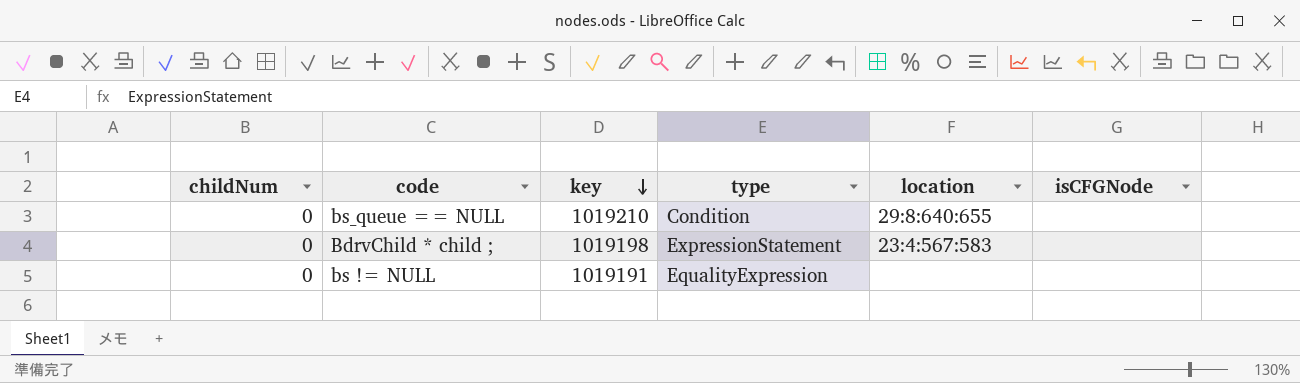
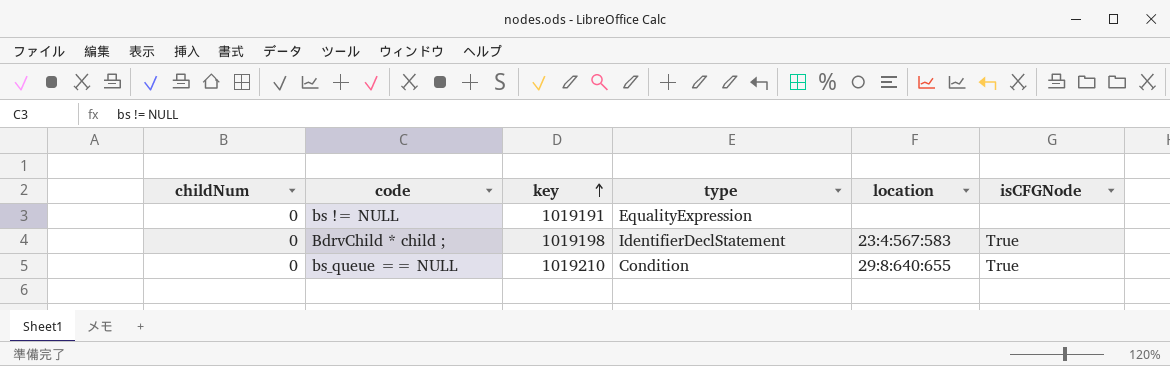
row order: key descending -> key ascending
BdrvChild * child ; | type: ExpressionStatement -> IdentifierDeclStatement
BdrvChild * child ; | isCFGNode: none -> True
bs_queue == NULL | isCFGNode: none -> True

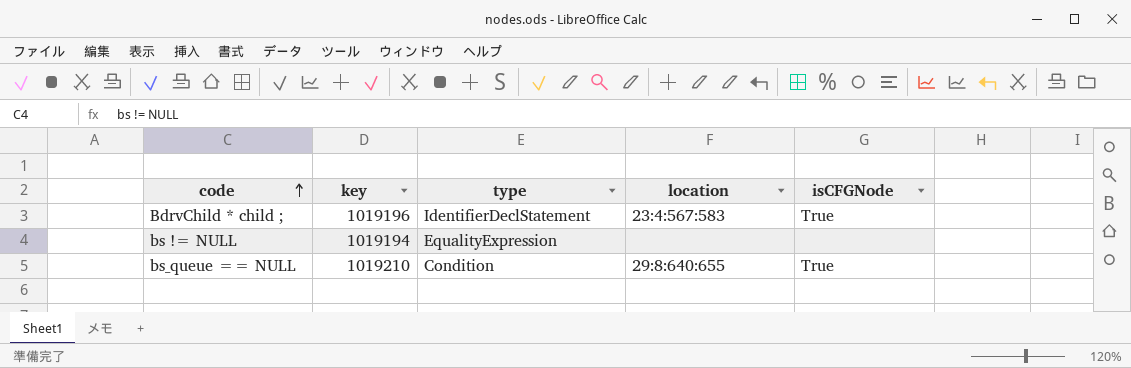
row order: key ascending -> code ascending
column childNum | position: 1 -> none
BdrvChild * child ; | key: 1019198 -> 1019196
bs != NULL | key: 1019191 -> 1019194

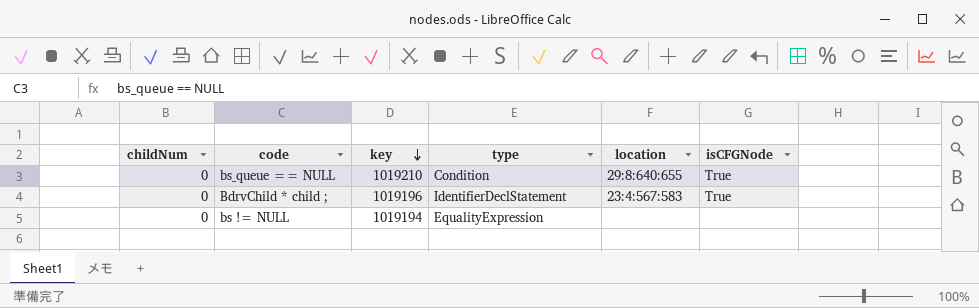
row order: code ascending -> key descending
column childNum | position: none -> 1

